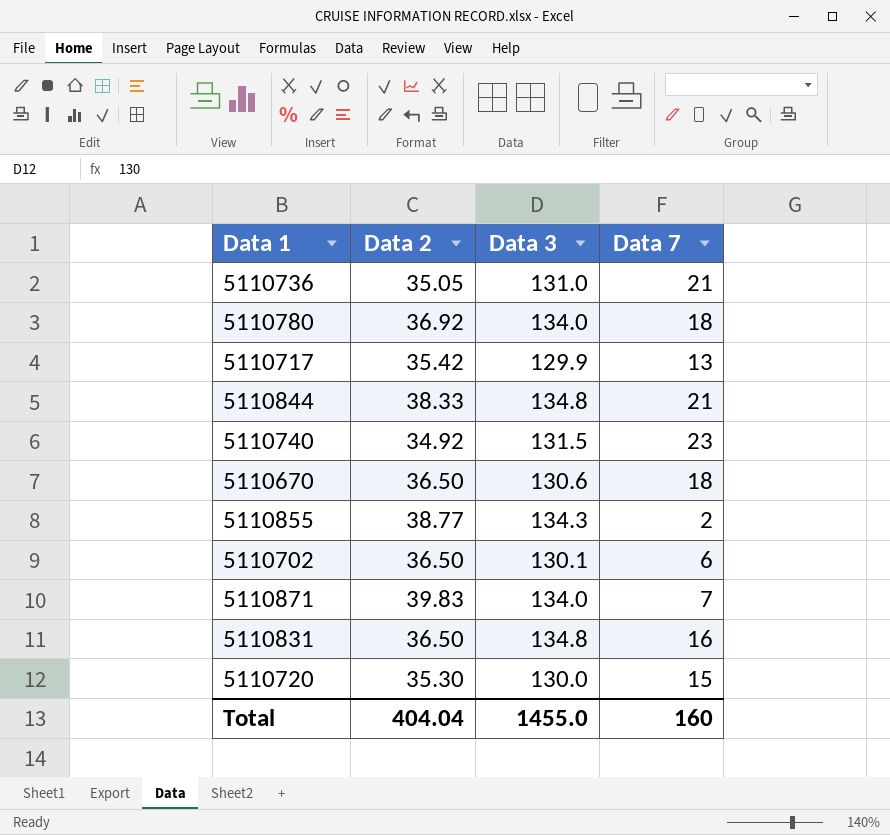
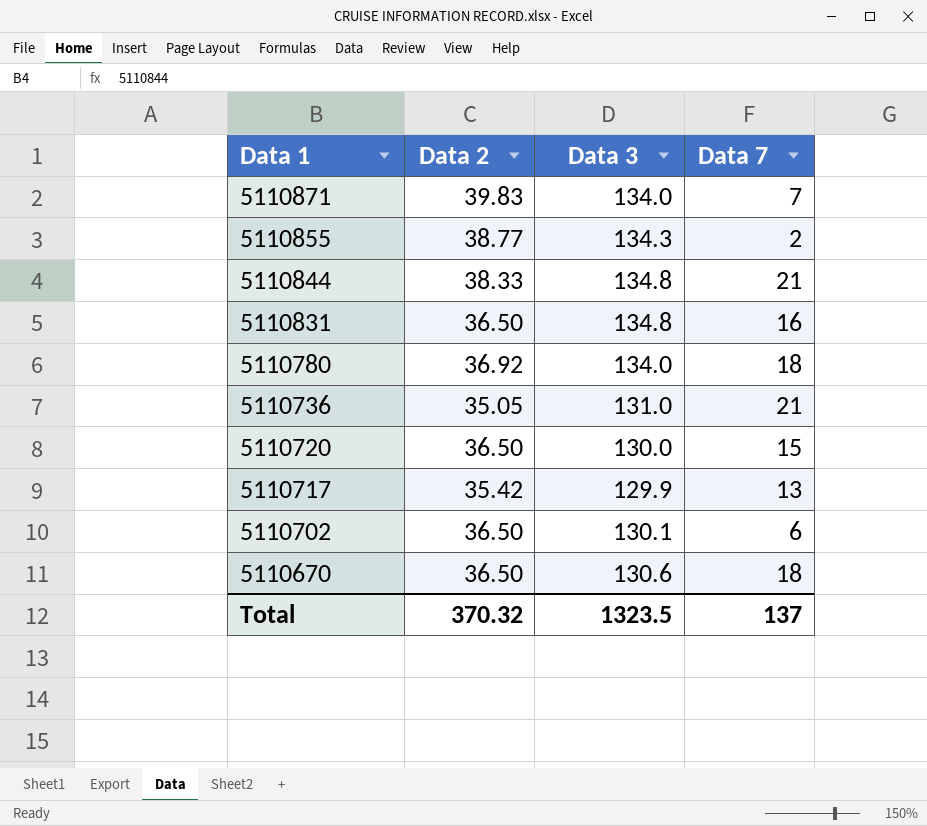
row order: none -> Data 1 descending
row 5110740: 34.92 | 131.5 | 23 -> none
5110720 | Data 2: 35.30 -> 36.50
Total | Data 2: 404.04 -> 370.32
Total | Data 3: 1455.0 -> 1323.5
Total | Data 7: 160 -> 137

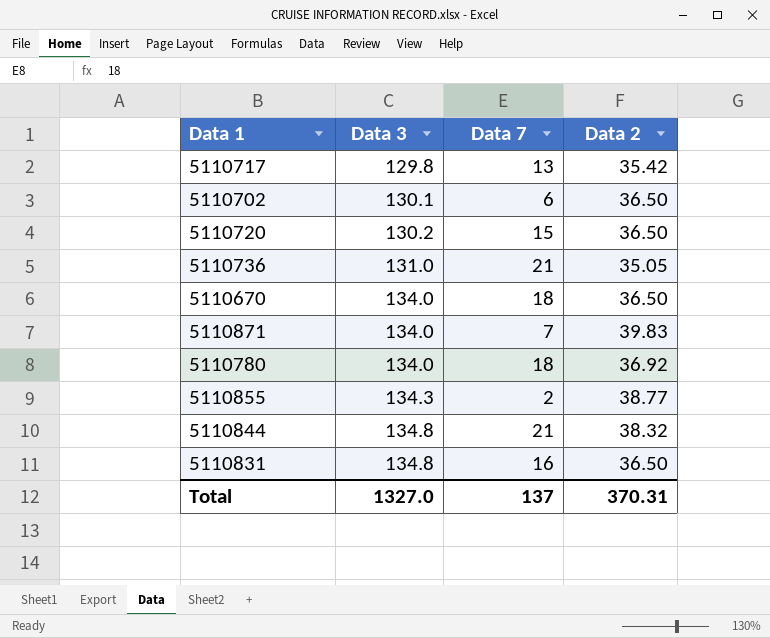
row order: Data 1 descending -> Data 3 ascending
column Data 2 | position: 2 -> 4
5110717 | Data 3: 129.9 -> 129.8
5110720 | Data 3: 130.0 -> 130.2
5110670 | Data 3: 130.6 -> 134.0
5110844 | Data 2: 38.33 -> 38.32
Total | Data 3: 1323.5 -> 1327.0
Total | Data 2: 370.32 -> 370.31

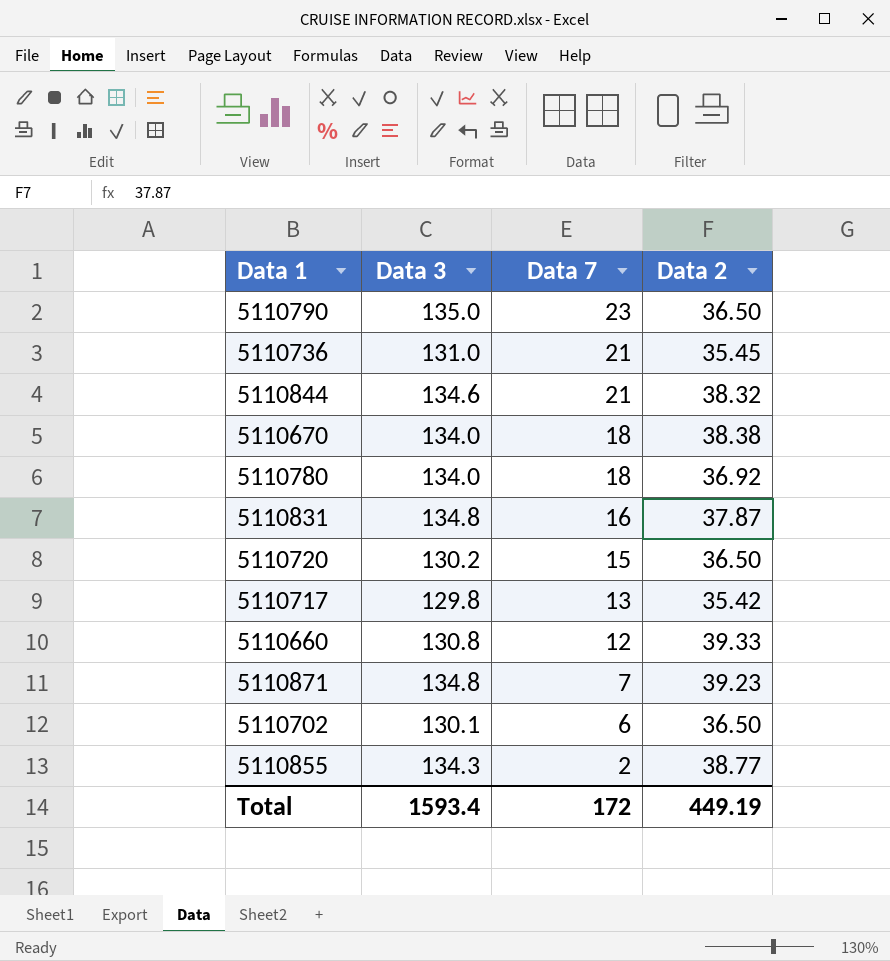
row order: Data 3 ascending -> Data 7 descending
row 5110790: none -> 135.0 | 23 | 36.50
5110736 | Data 2: 35.05 -> 35.45
5110844 | Data 3: 134.8 -> 134.6
5110670 | Data 2: 36.50 -> 38.38
5110831 | Data 2: 36.50 -> 37.87
row 5110660: none -> 130.8 | 12 | 39.33
5110871 | Data 3: 134.0 -> 134.8
5110871 | Data 2: 39.83 -> 39.23
Total | Data 3: 1327.0 -> 1593.4
Total | Data 7: 137 -> 172
Total | Data 2: 370.31 -> 449.19

